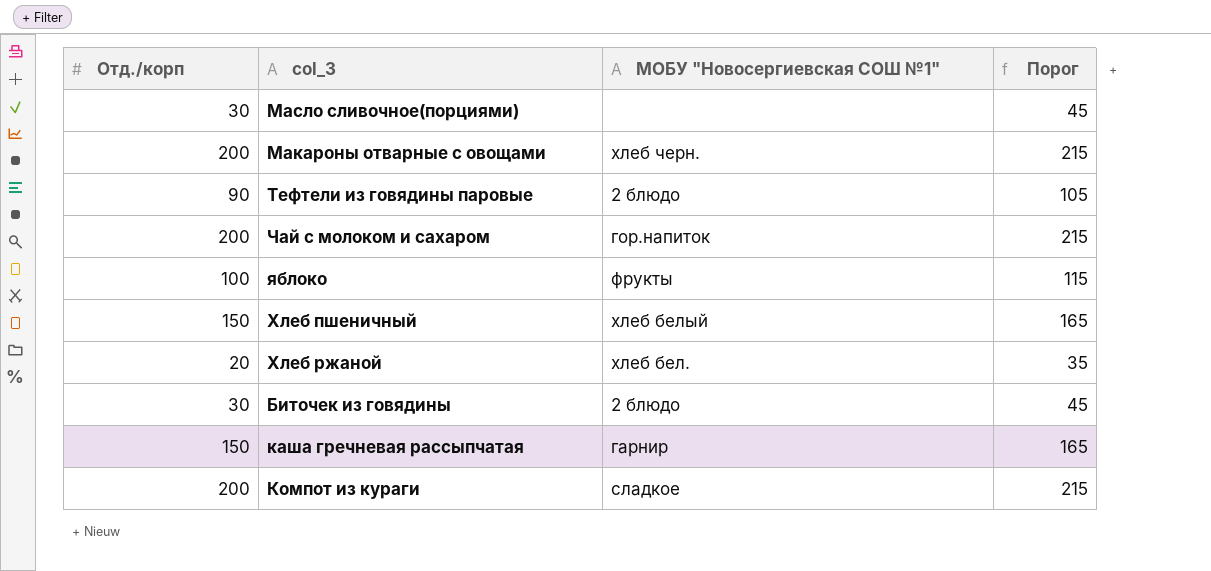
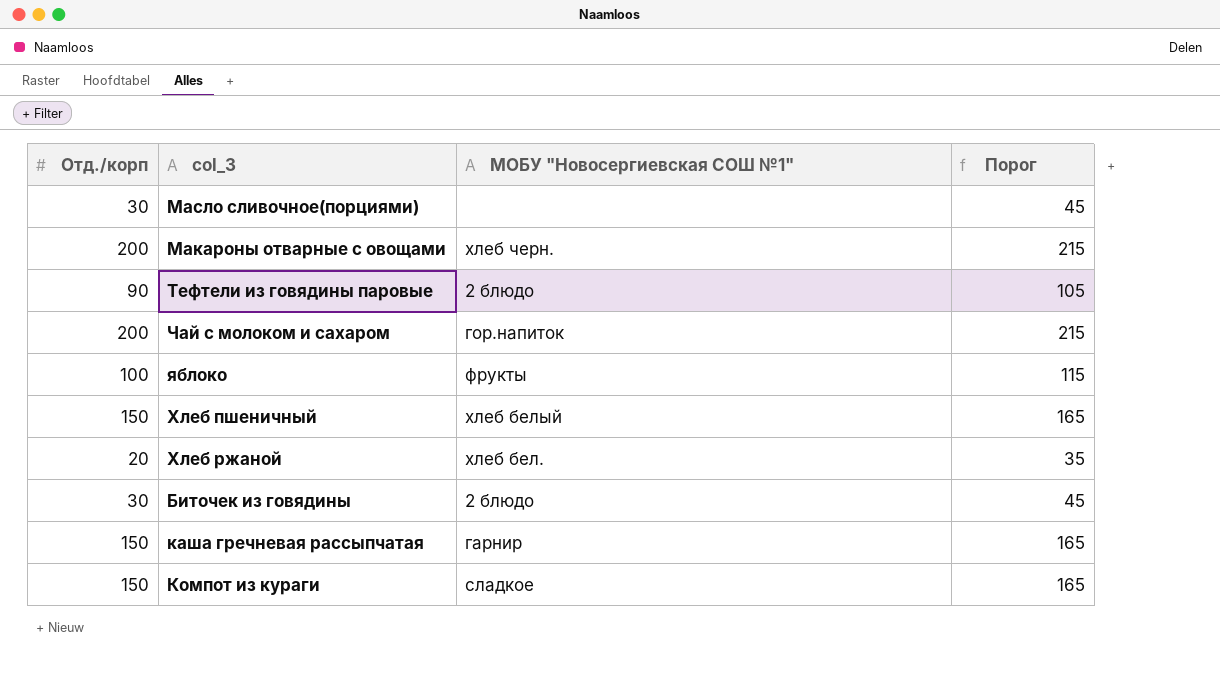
Компот из кураги | Отд./корп: 200 -> 150
Компот из кураги | Порог: 215 -> 165

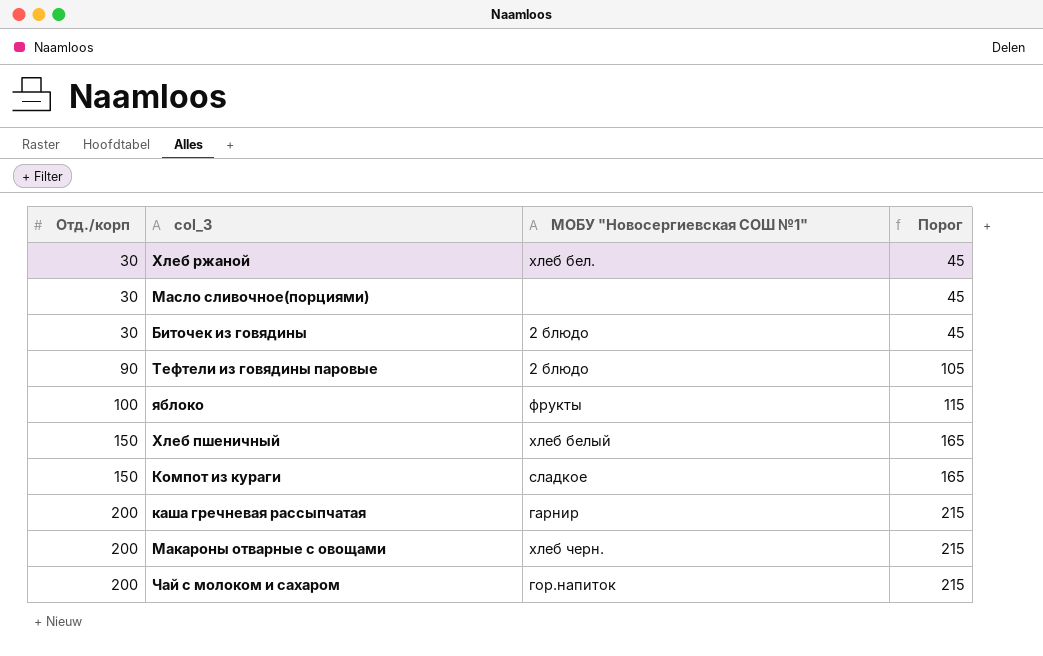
row order: none -> Отд./корп ascending
Хлеб ржаной | Отд./корп: 20 -> 30
Хлеб ржаной | Порог: 35 -> 45
каша гречневая рассыпчатая | Отд./корп: 150 -> 200
каша гречневая рассыпчатая | Порог: 165 -> 215

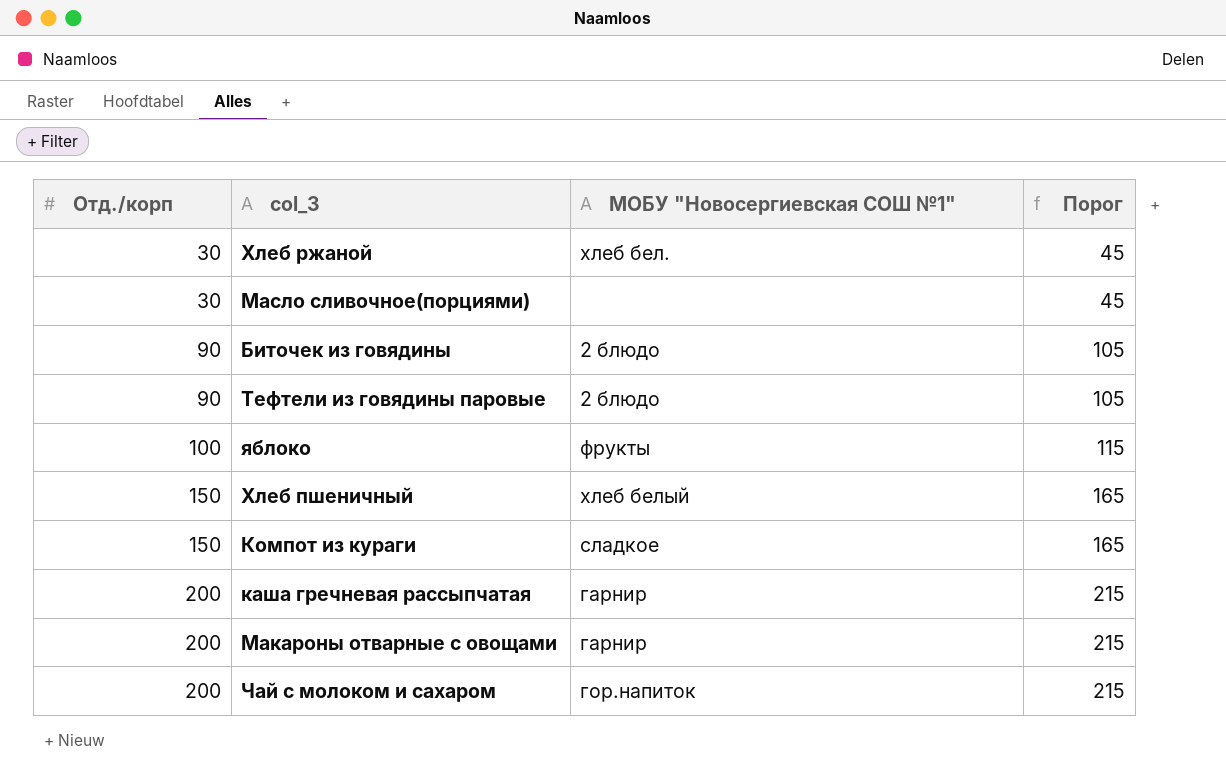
Биточек из говядины | Отд./корп: 30 -> 90
Биточек из говядины | Порог: 45 -> 105
Макароны отварные с овощами | МОБУ "Новосергиевская СОШ №1": хлеб черн. -> гарнир

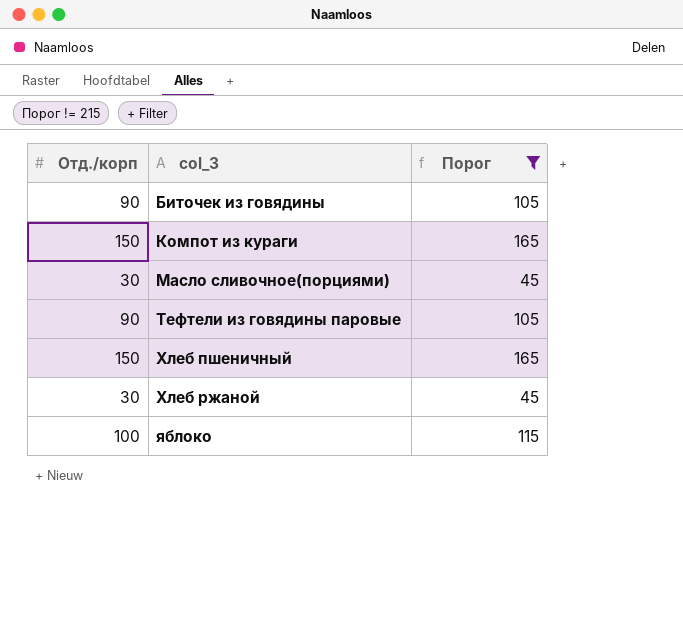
filter: none -> Порог != 215
row order: Отд./корп ascending -> col_3 ascending
column МОБУ "Новосергиевская СОШ №1" | position: 3 -> none

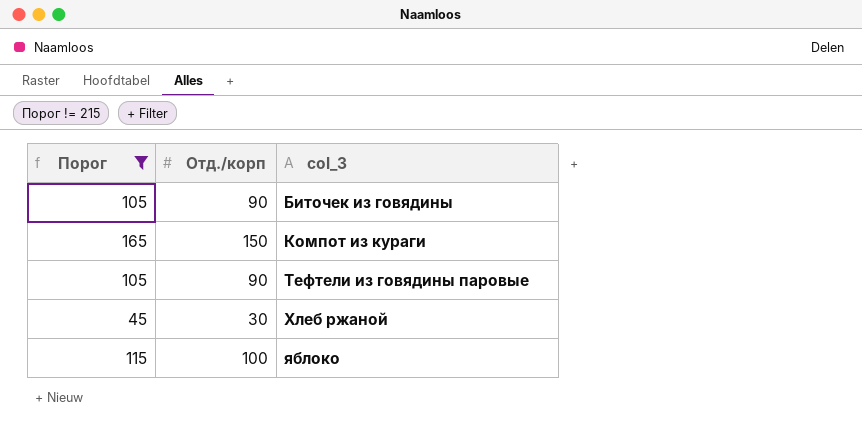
column Порог | position: 3 -> 1
row Масло сливочное(порциями): 30 | 45 -> none
row Хлеб пшеничный: 150 | 165 -> none

